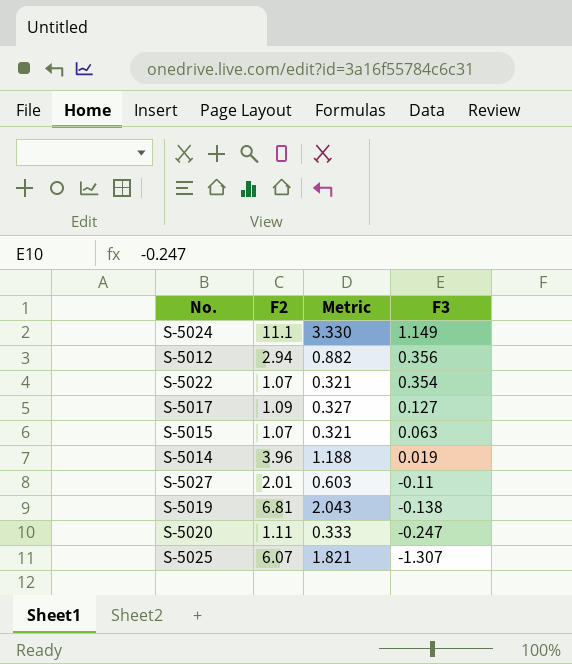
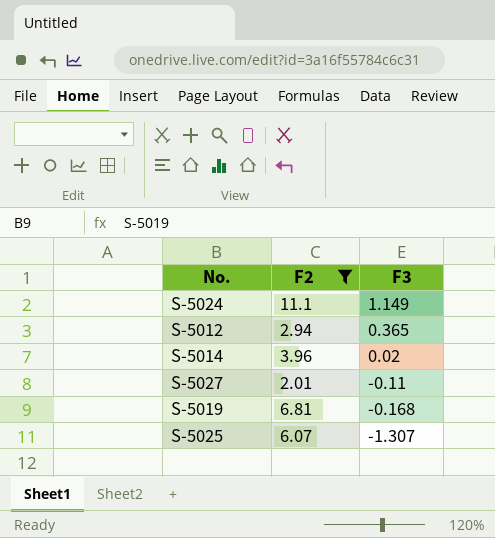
filter: none -> F2 >= 2.01
column Metric | formula: [F2] * 0.3 -> none
S-5012 | F3: 0.356 -> 0.365
S-5014 | F3: 0.019 -> 0.02
S-5019 | F3: -0.138 -> -0.168

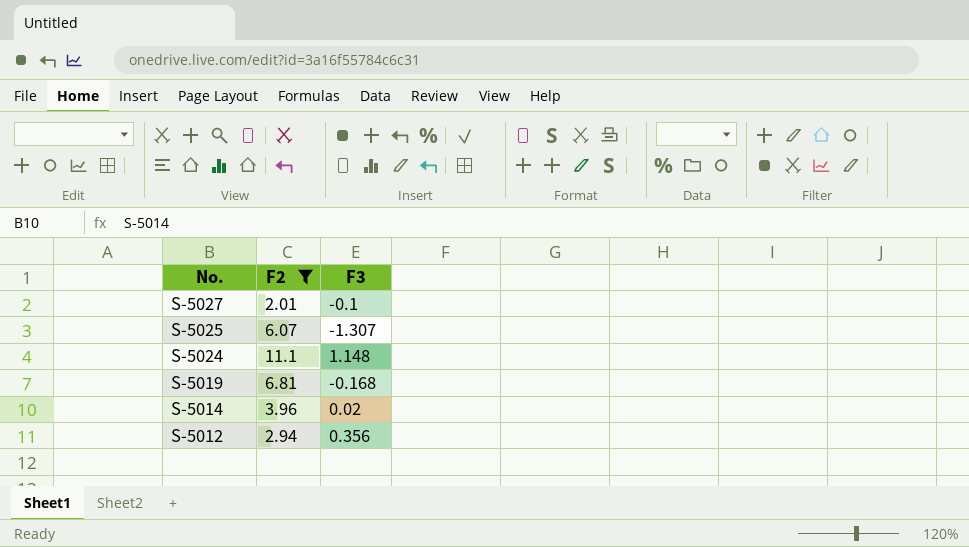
row order: F3 descending -> No. descending
S-5027 | F3: -0.11 -> -0.1
S-5024 | F3: 1.149 -> 1.148
S-5012 | F3: 0.365 -> 0.356

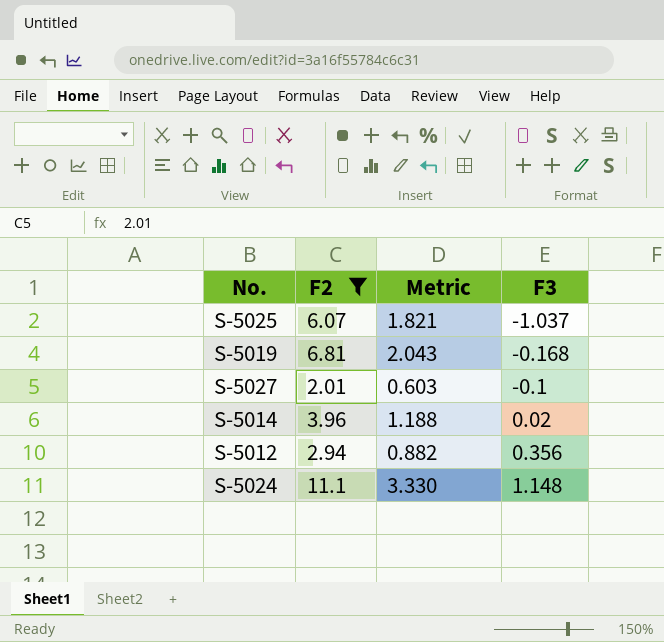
row order: No. descending -> F3 ascending
column Metric | formula: none -> [F2] * 0.3
S-5025 | F3: -1.307 -> -1.037

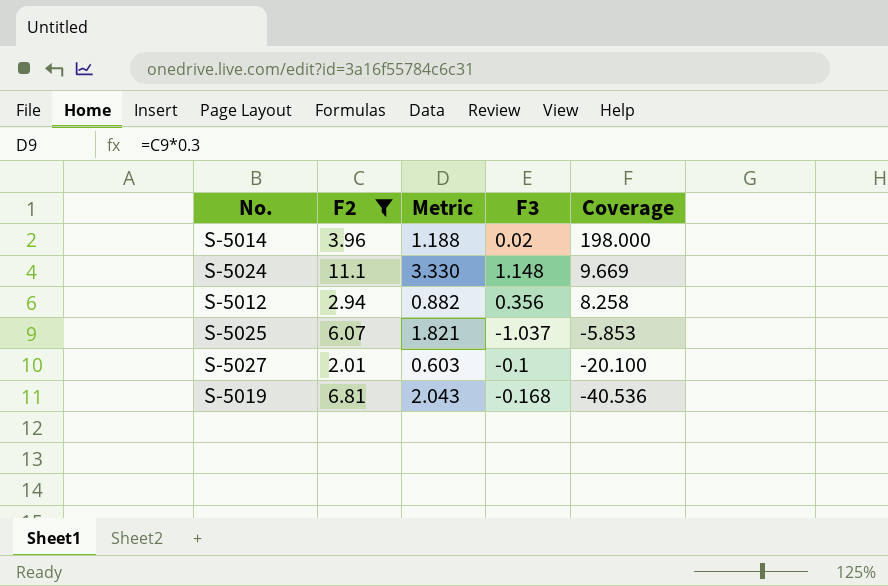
row order: F3 ascending -> Coverage descending
column Coverage | formula: none -> [F2] / [F3]

